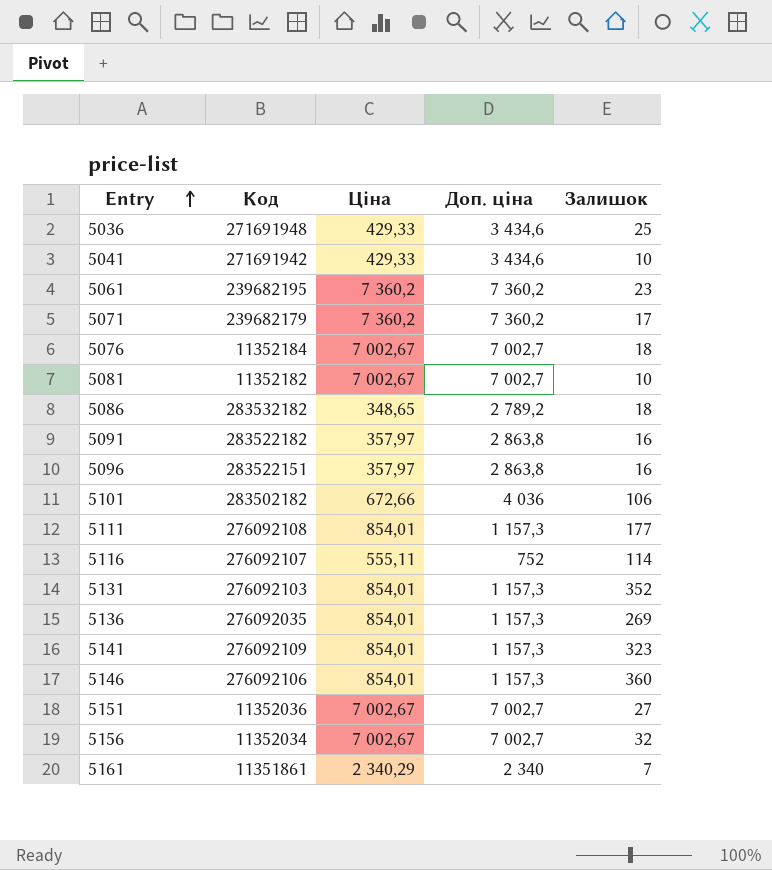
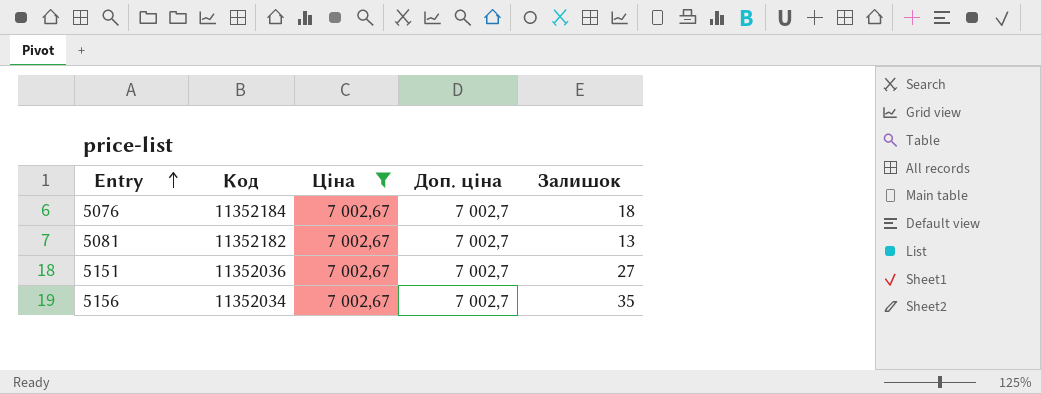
filter: none -> Ціна = 7 002,67
5081 | Залишок: 10 -> 13
5156 | Залишок: 32 -> 35

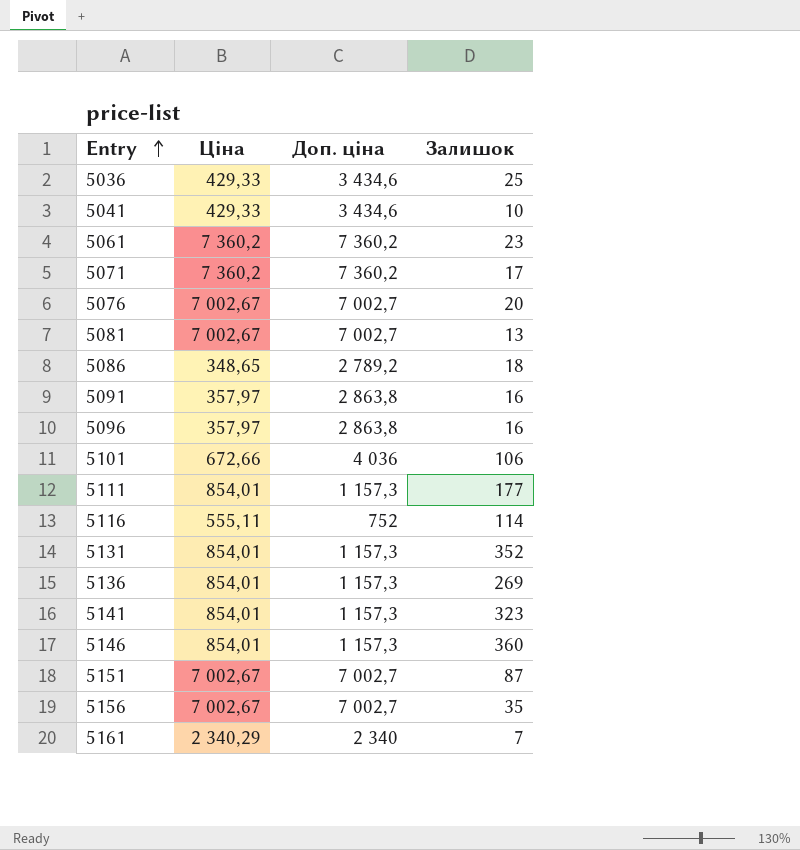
filter: Ціна = 7 002,67 -> none
column Код | position: 2 -> none
5076 | Залишок: 18 -> 20
5151 | Залишок: 27 -> 87

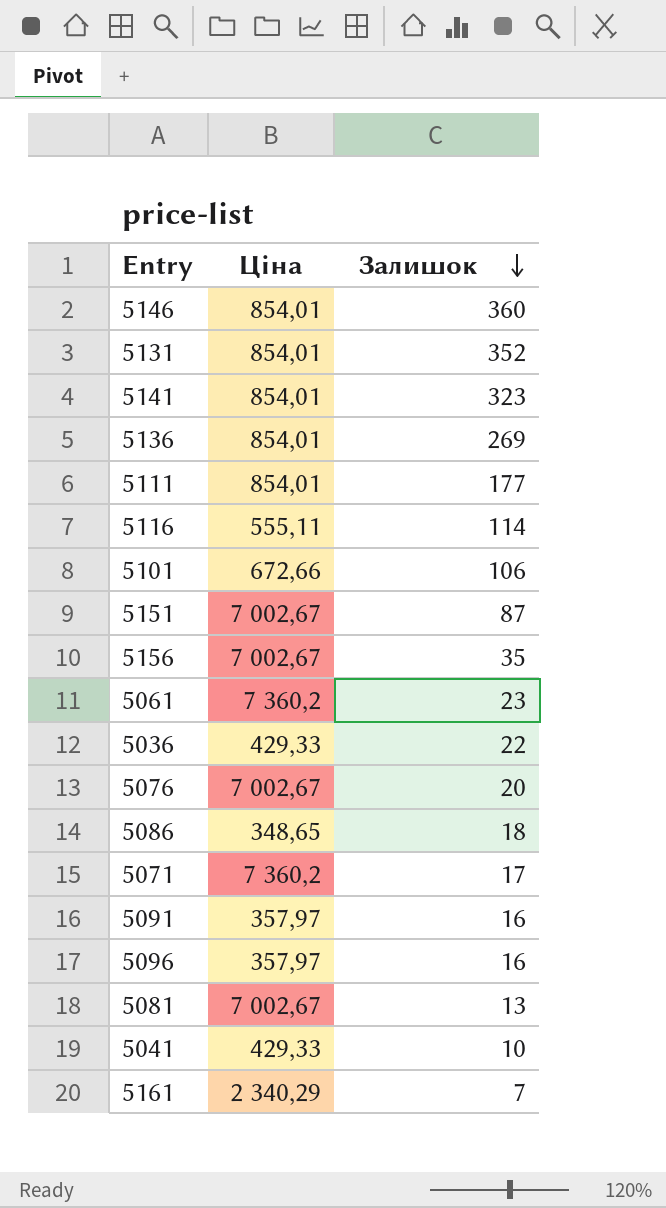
row order: Entry ascending -> Залишок descending
column Доп. ціна | position: 3 -> none
5036 | Залишок: 25 -> 22

